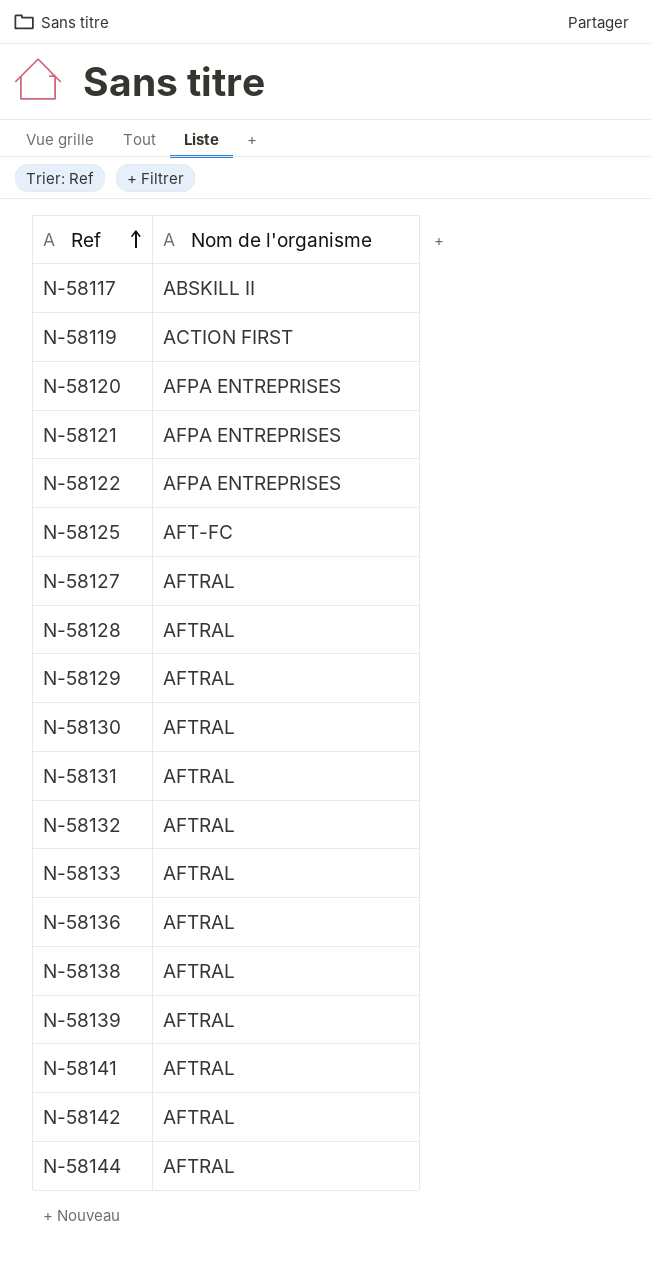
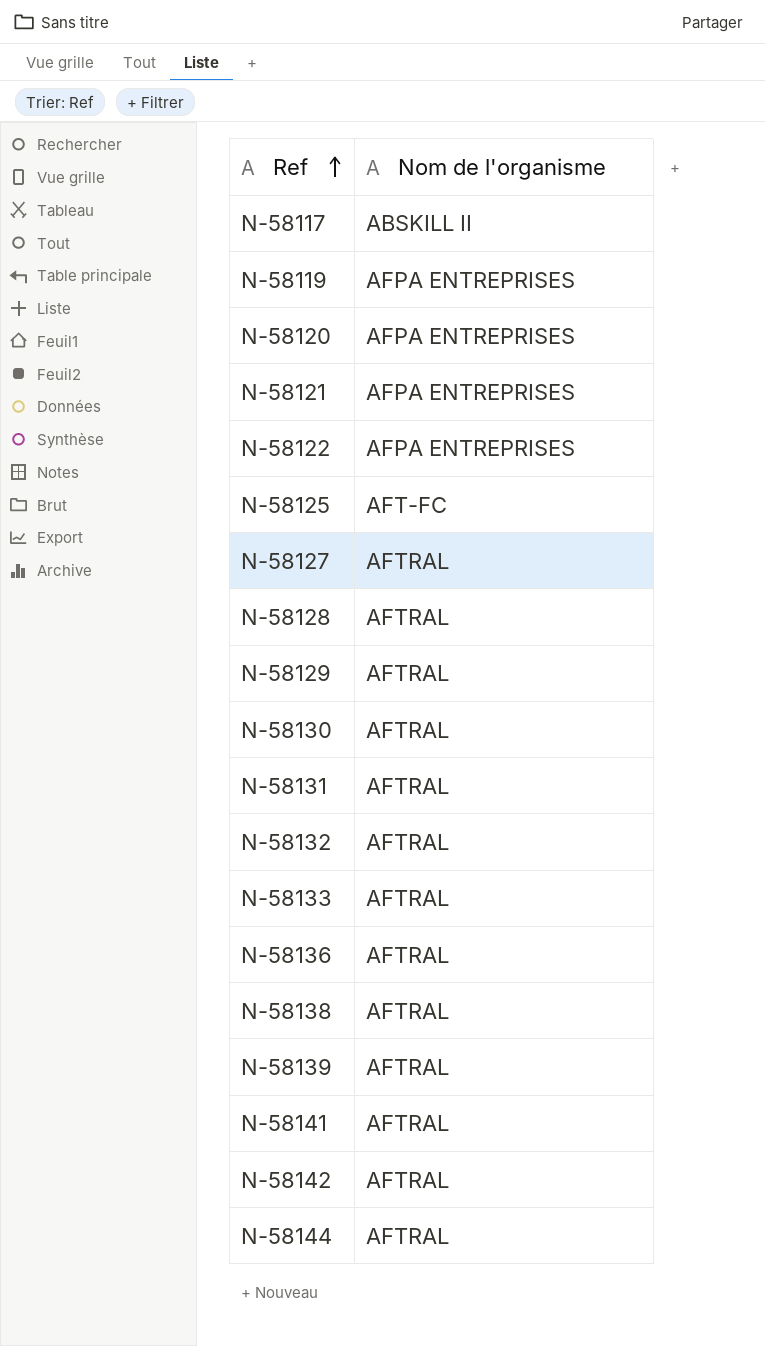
N-58119 | Nom de l'organisme: ACTION FIRST -> AFPA ENTREPRISES

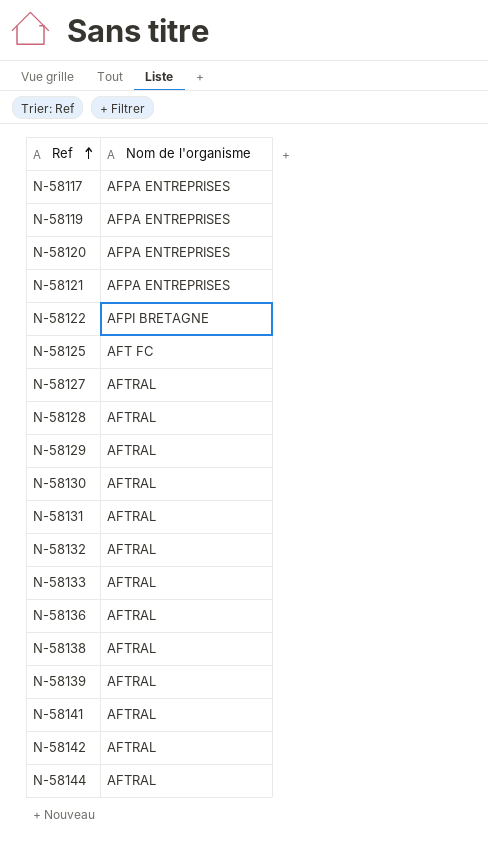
N-58117 | Nom de l'organisme: ABSKILL II -> AFPA ENTREPRISES
N-58122 | Nom de l'organisme: AFPA ENTREPRISES -> AFPI BRETAGNE
N-58125 | Nom de l'organisme: AFT-FC -> AFT FC

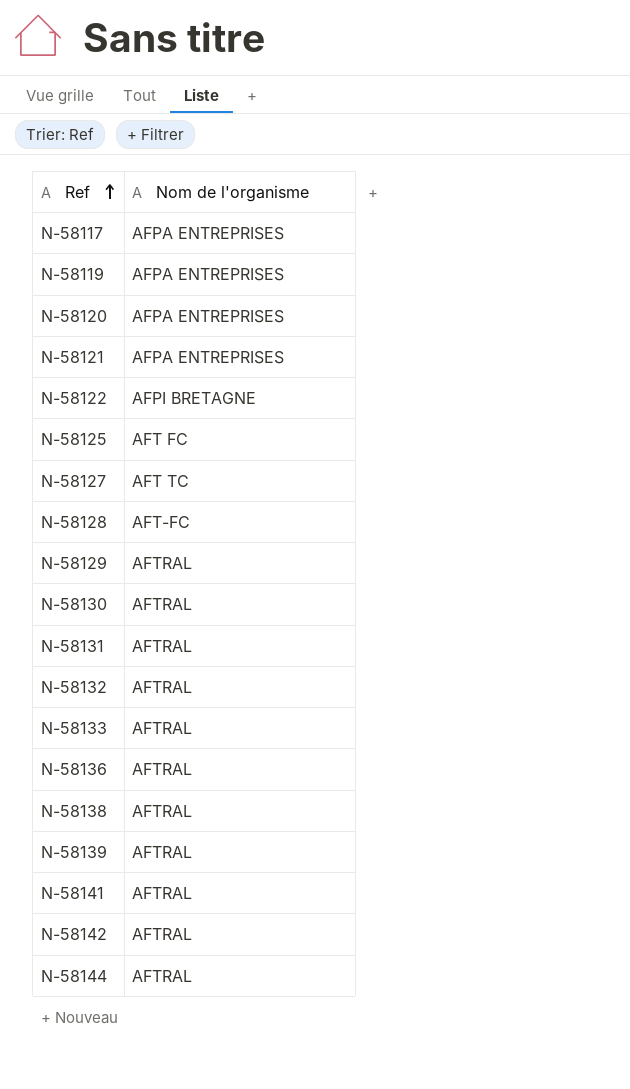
N-58127 | Nom de l'organisme: AFTRAL -> AFT TC
N-58128 | Nom de l'organisme: AFTRAL -> AFT-FC

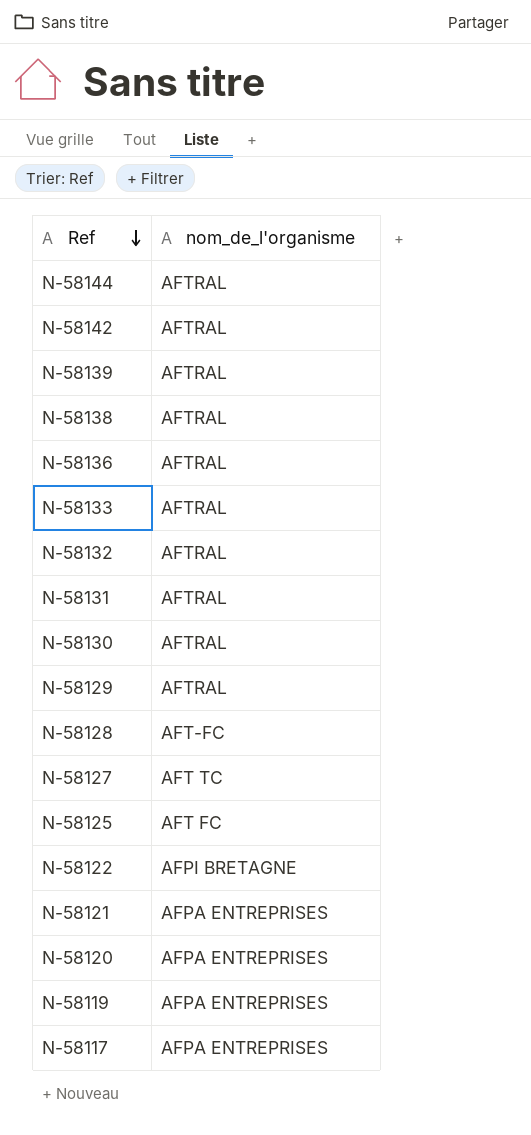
row order: Ref ascending -> Ref descending
column name: Nom de l'organisme -> nom_de_l'organisme
row N-58141: AFTRAL -> none

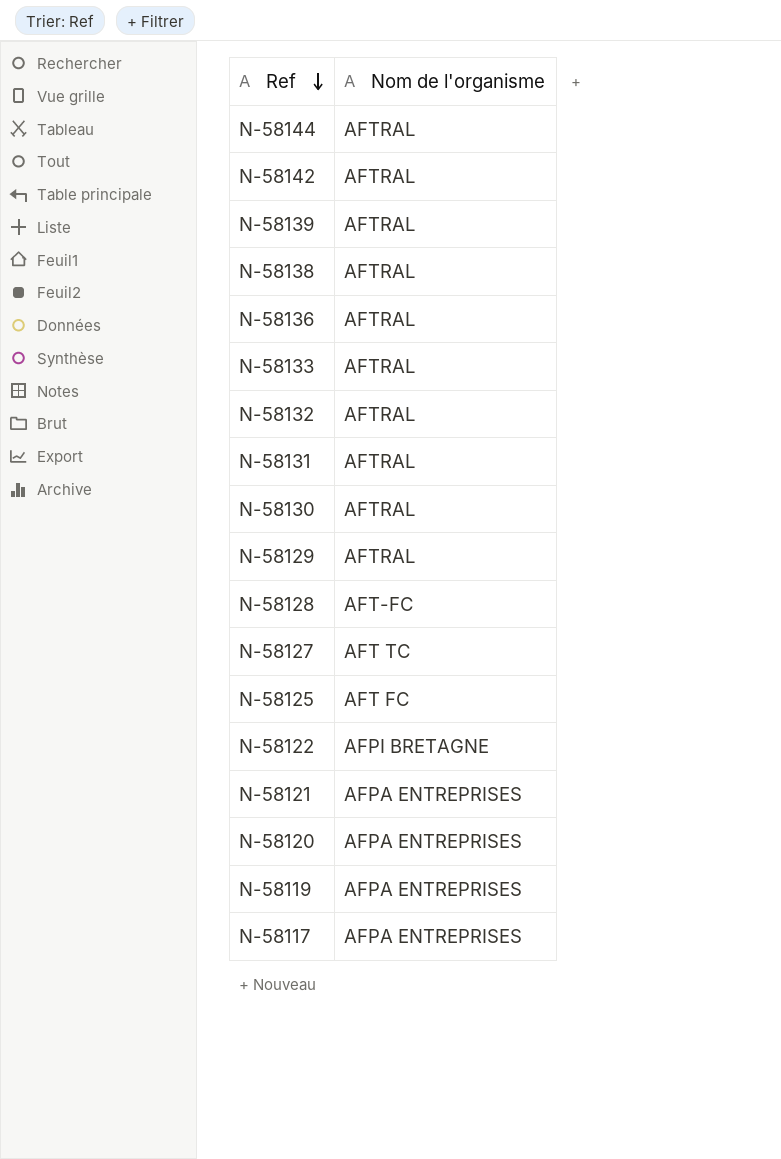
column name: nom_de_l'organisme -> Nom de l'organisme

